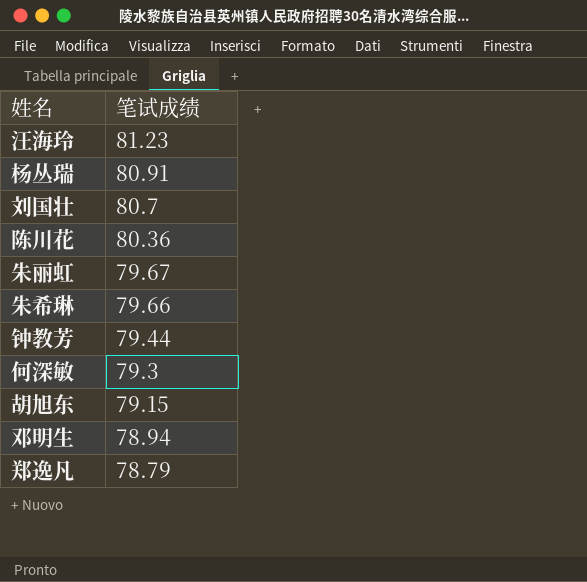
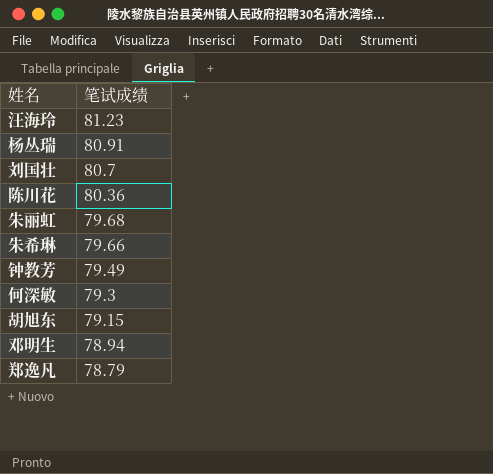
朱丽虹 | 笔试成绩: 79.67 -> 79.68
钟教芳 | 笔试成绩: 79.44 -> 79.49

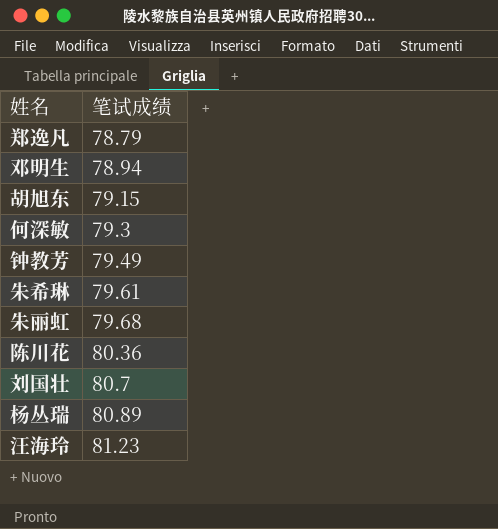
row order: 笔试成绩 descending -> 笔试成绩 ascending
朱希琳 | 笔试成绩: 79.66 -> 79.61
杨丛瑞 | 笔试成绩: 80.91 -> 80.89

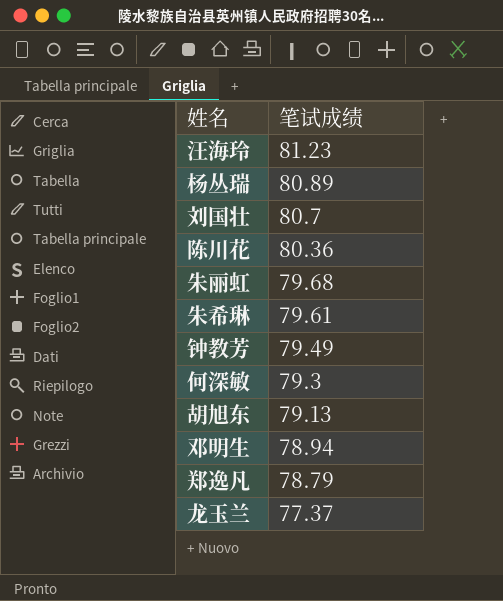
row order: 笔试成绩 ascending -> 笔试成绩 descending
胡旭东 | 笔试成绩: 79.15 -> 79.13
row 龙玉兰: none -> 77.37

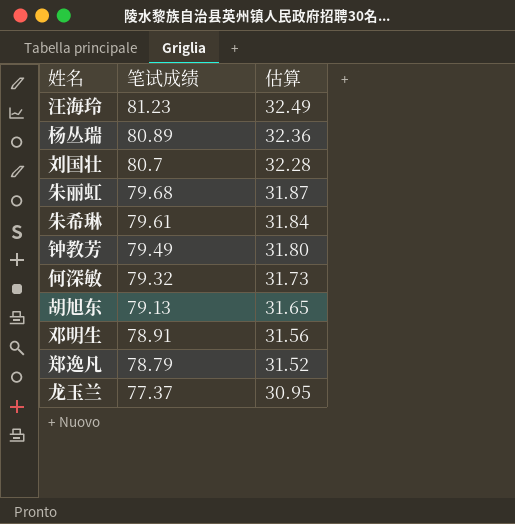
column 估算 | formula: none -> [笔试成绩] * 0.4
row 陈川花: 80.36 -> none
何深敏 | 笔试成绩: 79.3 -> 79.32
邓明生 | 笔试成绩: 78.94 -> 78.91

